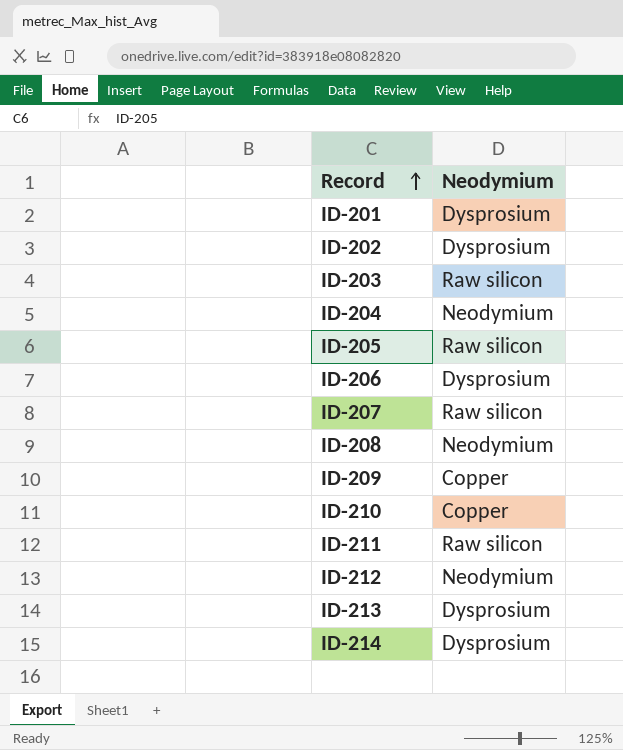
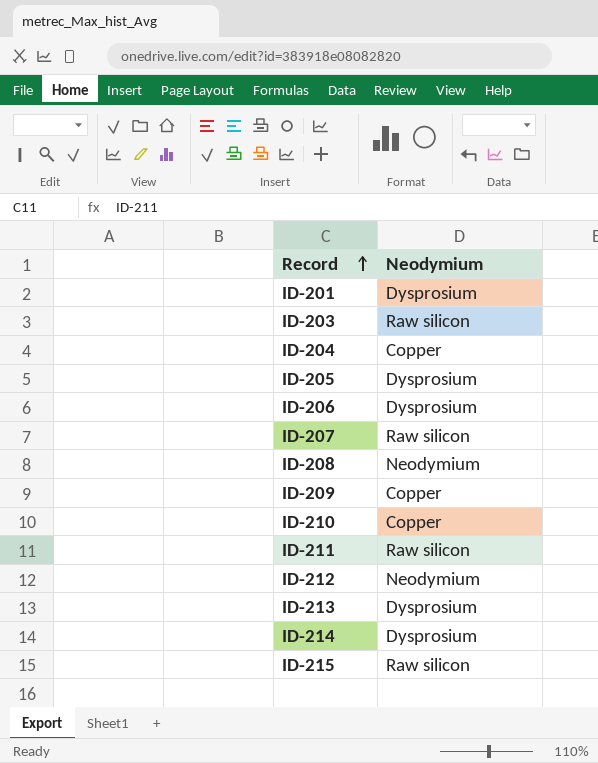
row ID-202: Dysprosium -> none
ID-204 | Neodymium: Neodymium -> Copper
ID-205 | Neodymium: Raw silicon -> Dysprosium
row ID-215: none -> Raw silicon

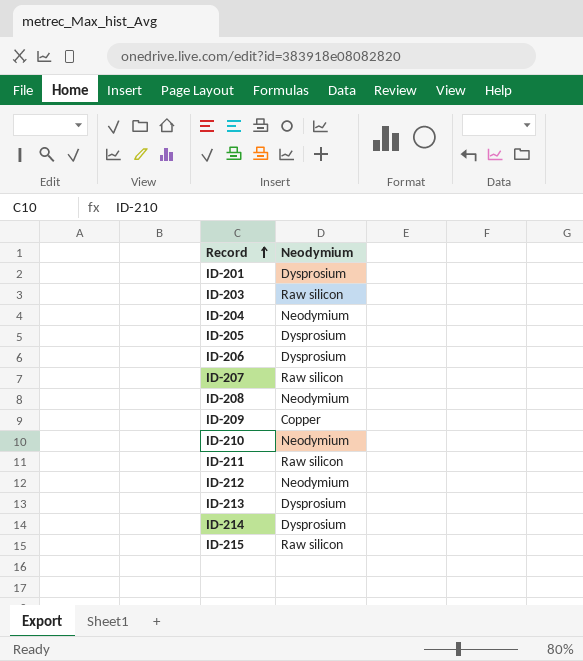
ID-204 | Neodymium: Copper -> Neodymium
ID-210 | Neodymium: Copper -> Neodymium

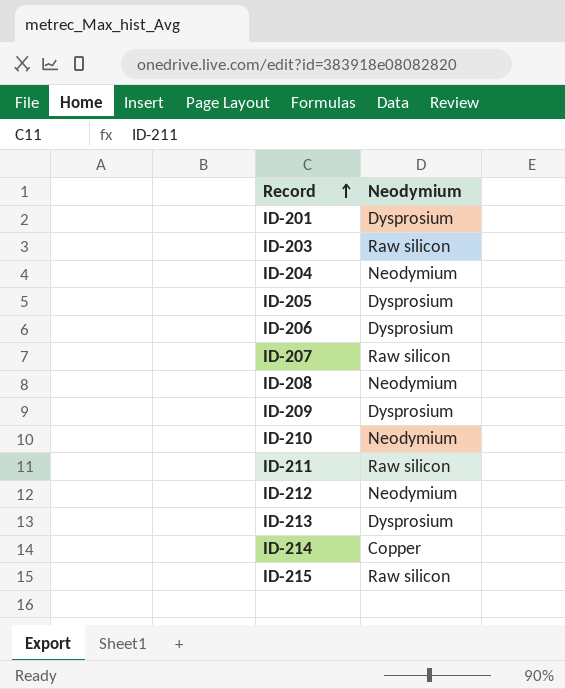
ID-209 | Neodymium: Copper -> Dysprosium
ID-214 | Neodymium: Dysprosium -> Copper

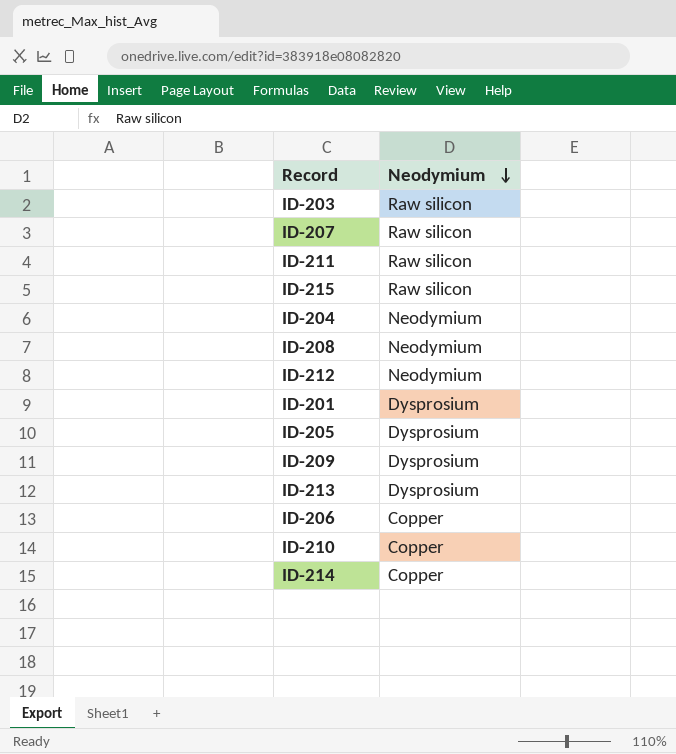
row order: Record ascending -> Neodymium descending
ID-206 | Neodymium: Dysprosium -> Copper
ID-210 | Neodymium: Neodymium -> Copper

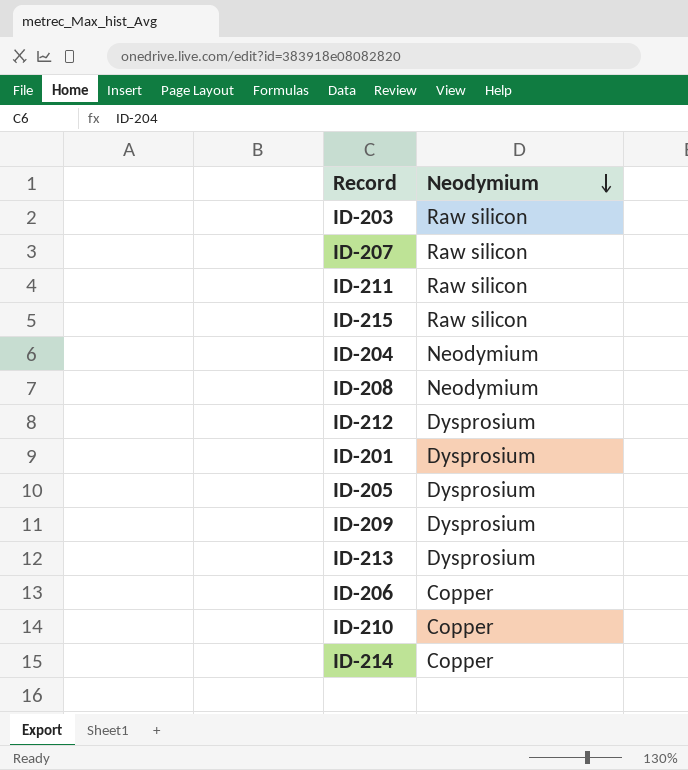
ID-212 | Neodymium: Neodymium -> Dysprosium

